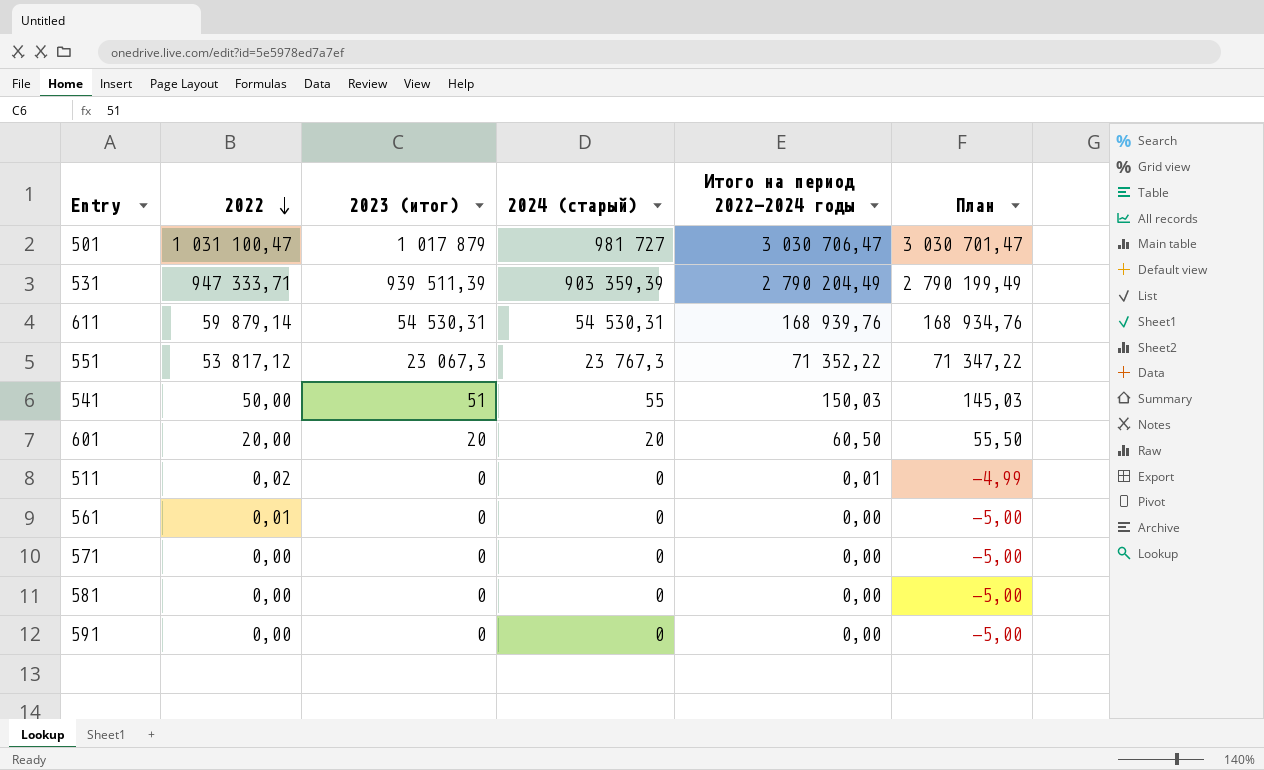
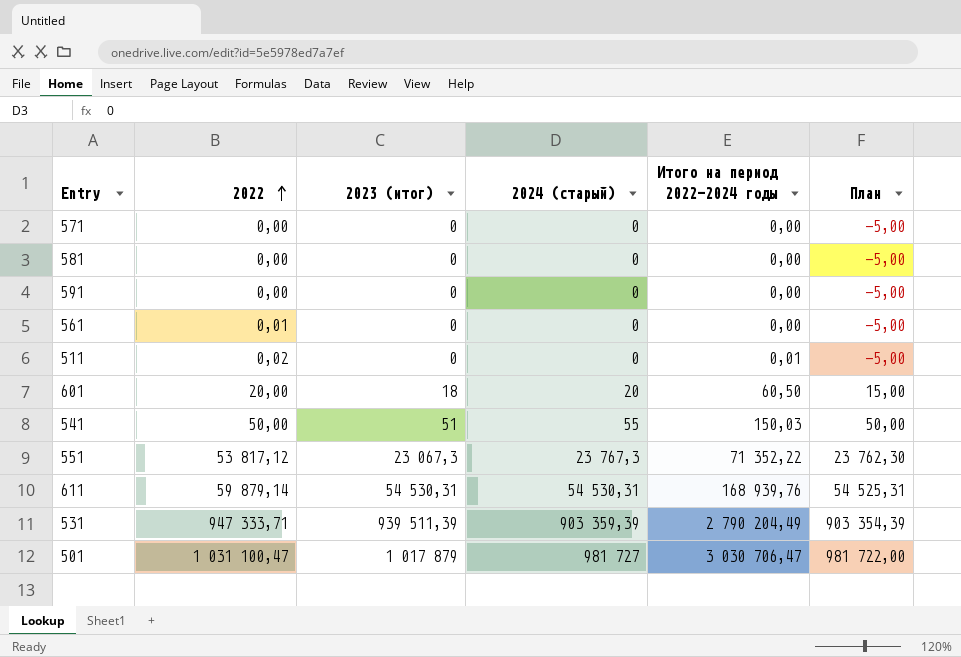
row order: 2022 descending -> 2022 ascending
column План | formula: [Итого на период 2022-2024 годы] - 5 -> [2024 (старый)] - 5
601 | 2023 (итог): 20 -> 18

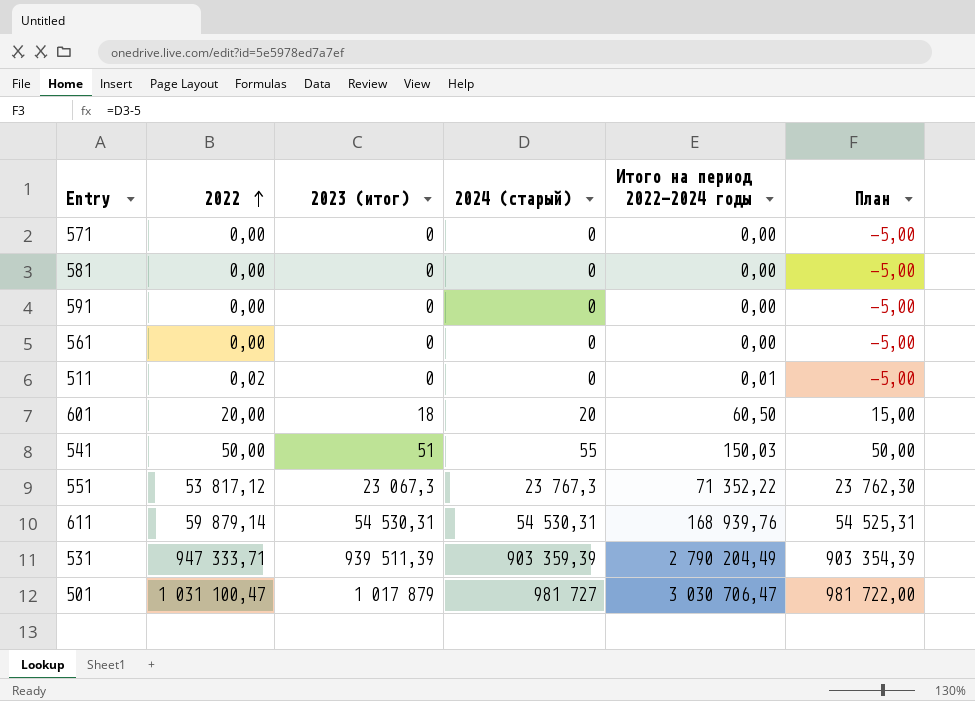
561 | 2022: 0,01 -> 0,00

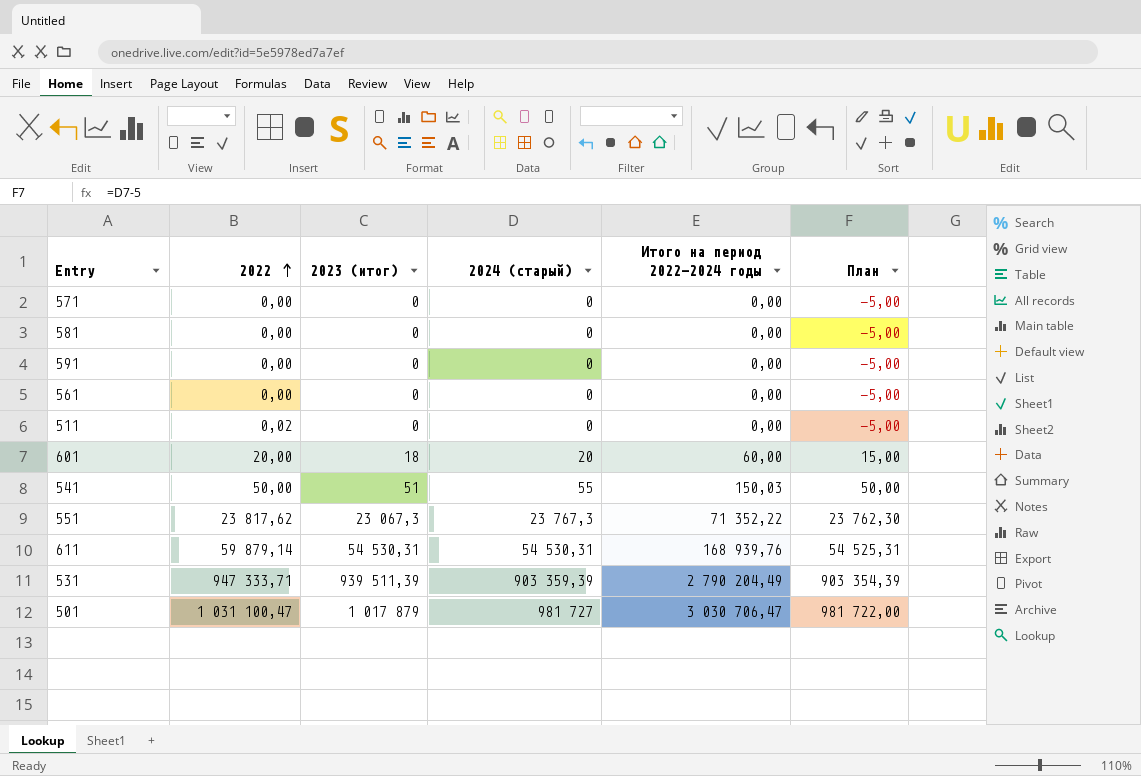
511 | Итого на период 2022-2024 годы: 0,01 -> 0,00
601 | Итого на период 2022-2024 годы: 60,50 -> 60,00
551 | 2022: 53 817,12 -> 23 817,62

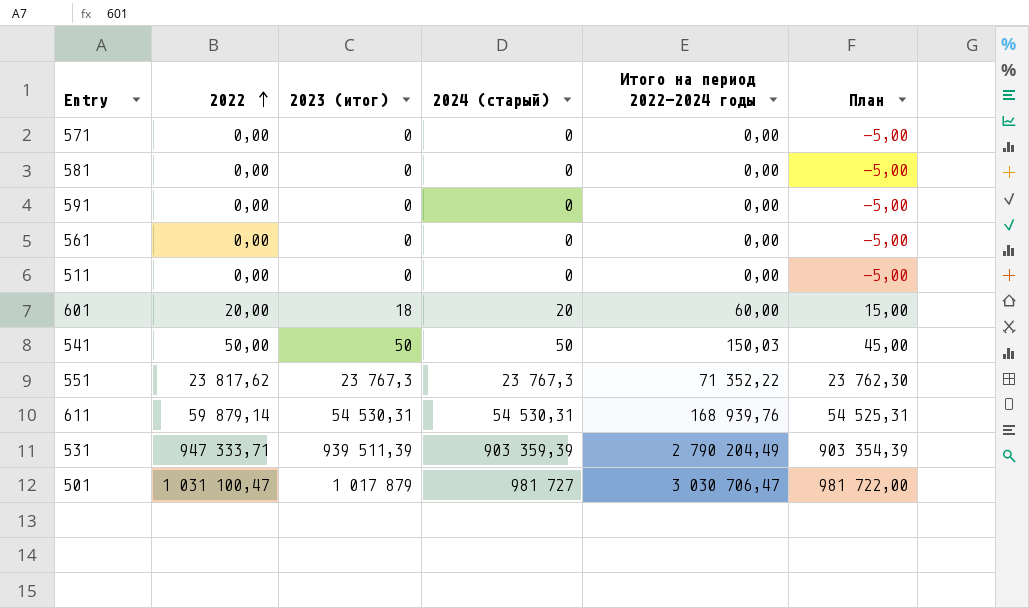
511 | 2022: 0,02 -> 0,00
541 | 2023 (итог): 51 -> 50
541 | 2024 (старый): 55 -> 50
541 | План: 50,00 -> 45,00
551 | 2023 (итог): 23 067,3 -> 23 767,3

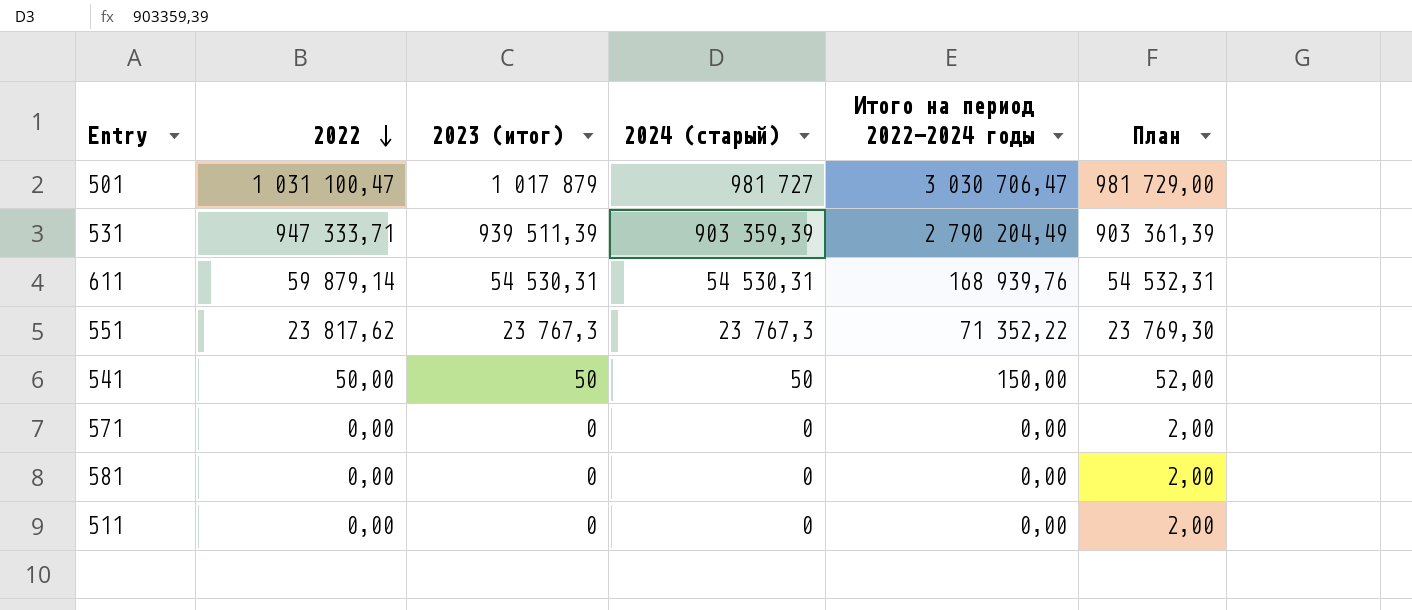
row order: 2022 ascending -> 2022 descending
column План | formula: [2024 (старый)] - 5 -> [2024 (старый)] + 2
row 591: 0,00 | 0 | 0 | 0,00 | -5,00 -> none
row 561: 0,00 | 0 | 0 | 0,00 | -5,00 -> none
row 601: 20,00 | 18 | 20 | 60,00 | 15,00 -> none
541 | Итого на период 2022-2024 годы: 150,03 -> 150,00

